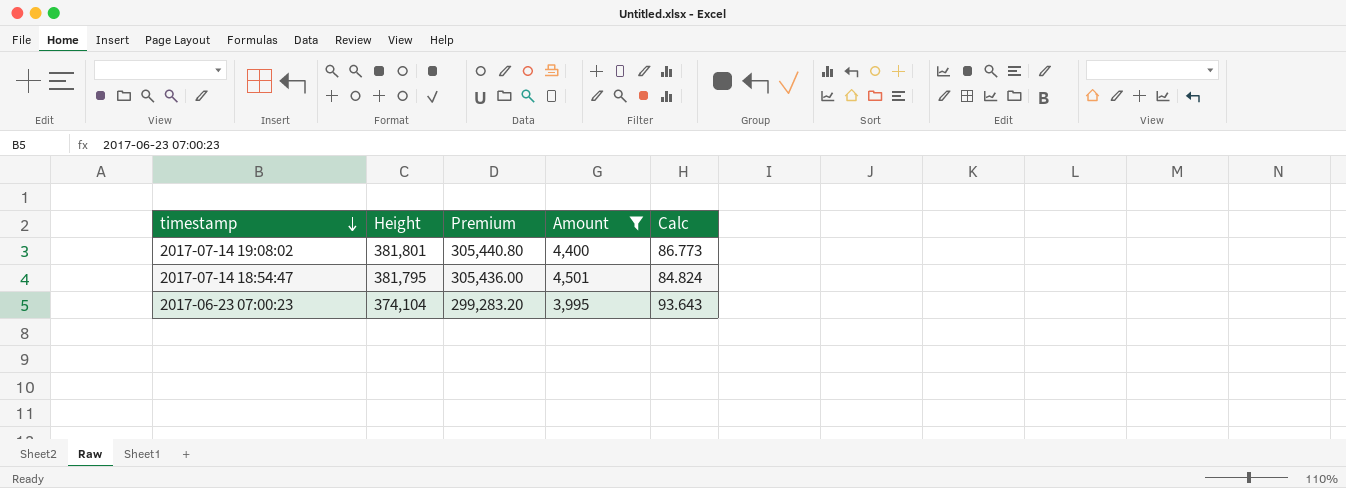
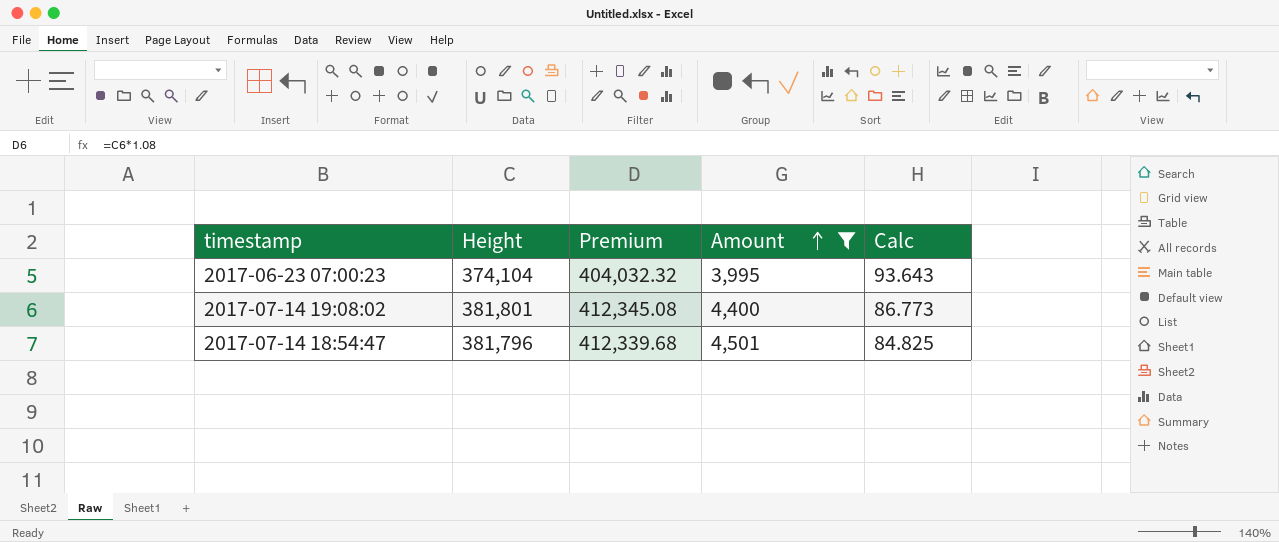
row order: timestamp descending -> Amount ascending
column Premium | formula: [Height] * 0.8 -> [Height] * 1.08
2017-07-14 18:54:47 | Height: 381,795 -> 381,796
2017-07-14 18:54:47 | Calc: 84.824 -> 84.825

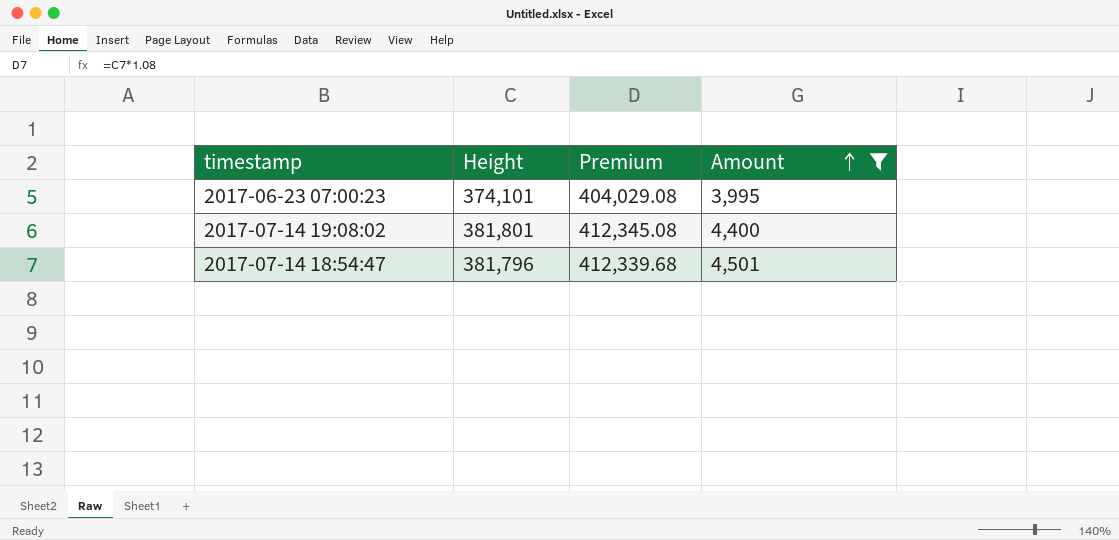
column Calc | formula: [Height] / [Amount] -> none
2017-06-23 07:00:23 | Height: 374,104 -> 374,101
2017-06-23 07:00:23 | Premium: 404,032.32 -> 404,029.08

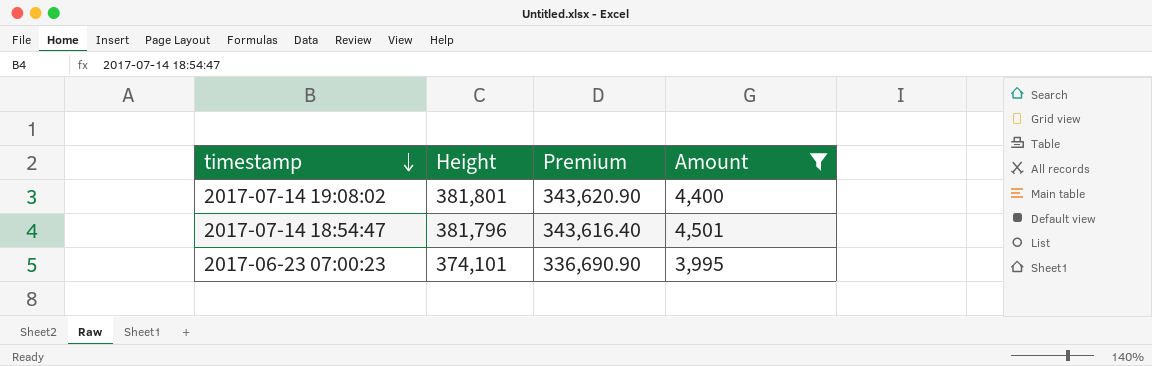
row order: Amount ascending -> timestamp descending
column Premium | formula: [Height] * 1.08 -> [Height] * 0.9

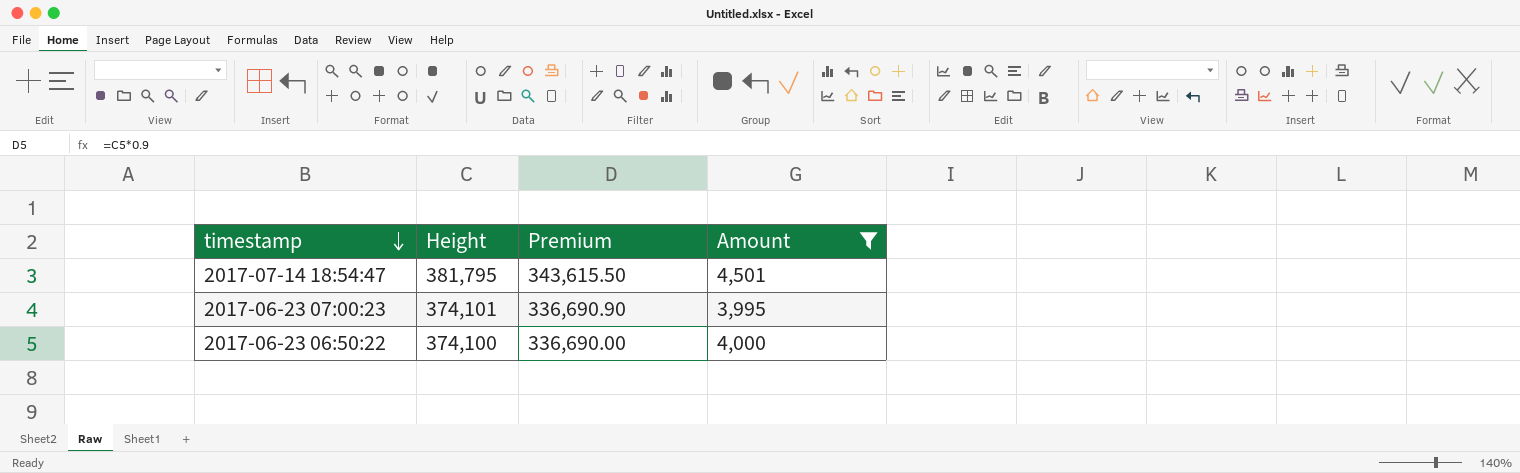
row 2017-07-14 19:08:02: 381,801 | 343,620.90 | 4,400 -> none
2017-07-14 18:54:47 | Height: 381,796 -> 381,795
2017-07-14 18:54:47 | Premium: 343,616.40 -> 343,615.50
row 2017-06-23 06:50:22: none -> 374,100 | 336,690.00 | 4,000

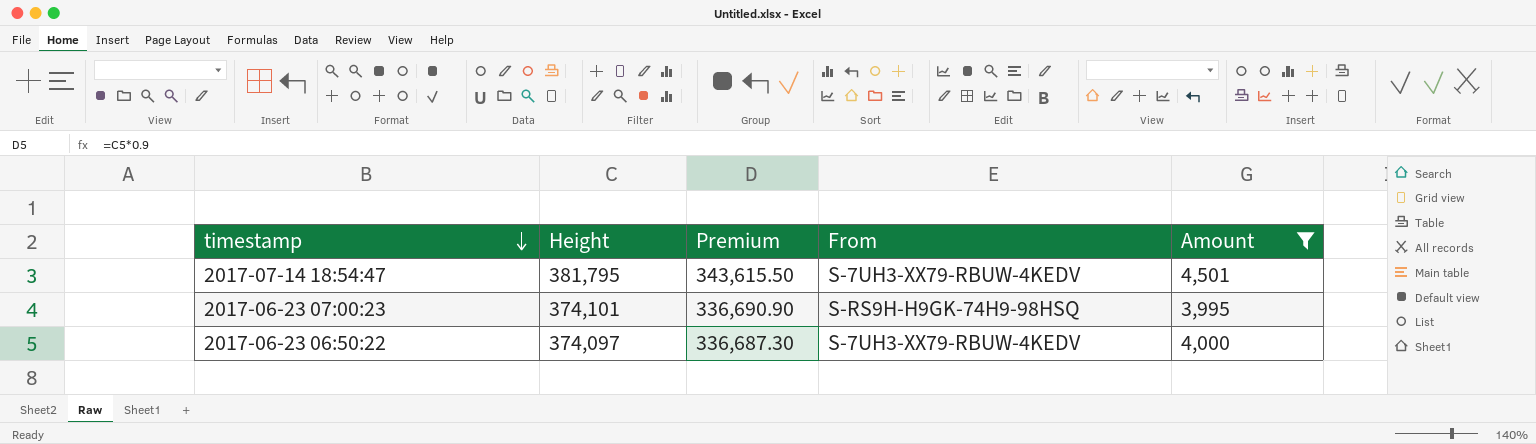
column From | position: none -> 4
2017-06-23 06:50:22 | Height: 374,100 -> 374,097
2017-06-23 06:50:22 | Premium: 336,690.00 -> 336,687.30

